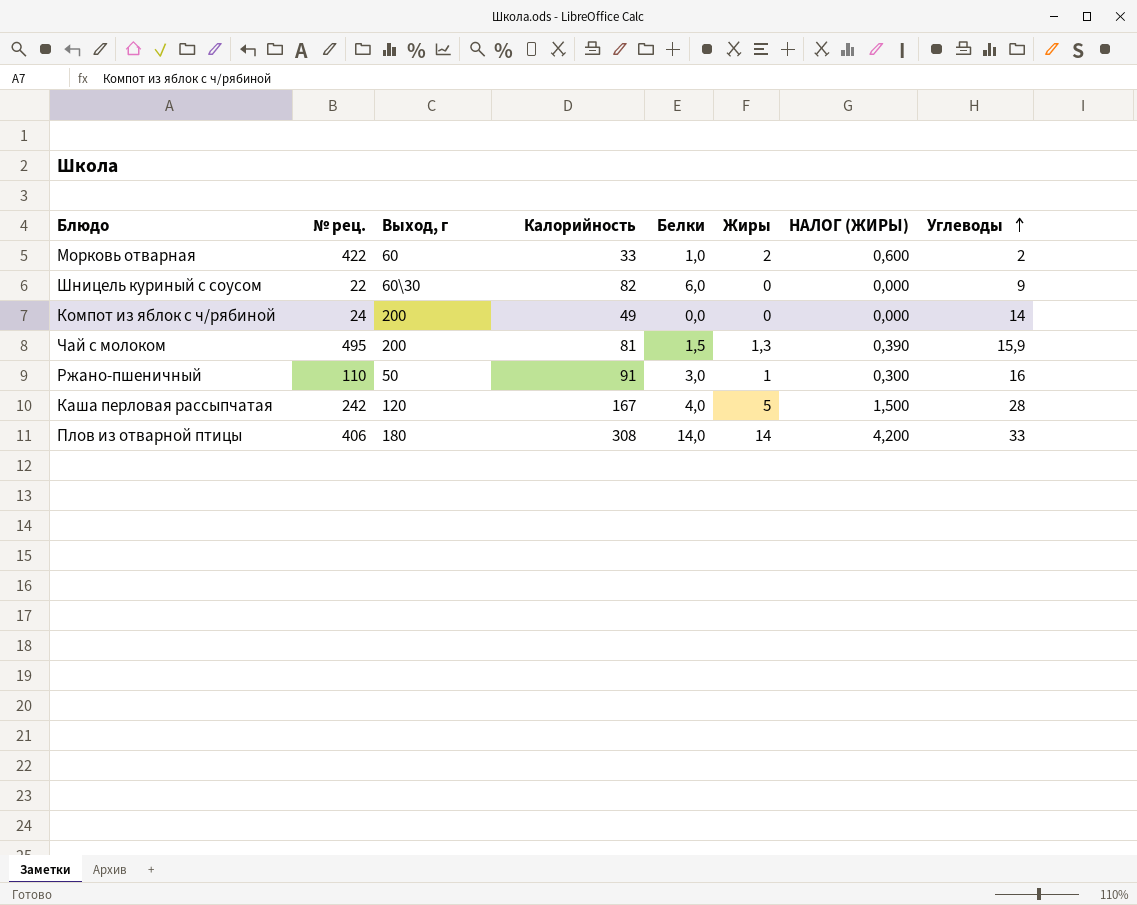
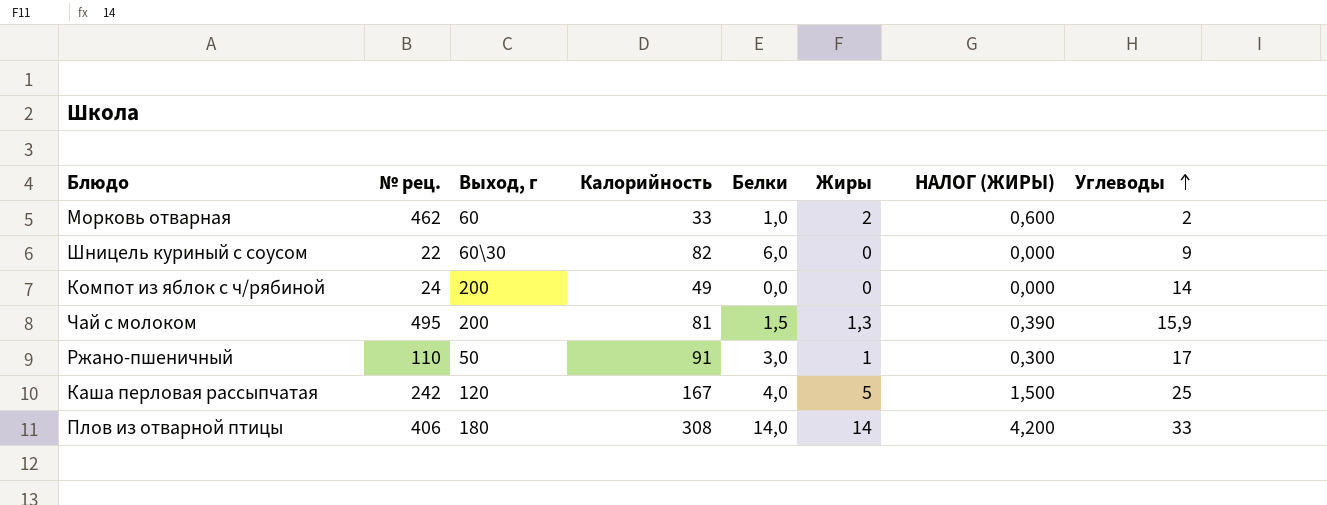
Морковь отварная | № рец.: 422 -> 462
Ржано-пшеничный | Углеводы: 16 -> 17
Каша перловая рассыпчатая | Углеводы: 28 -> 25

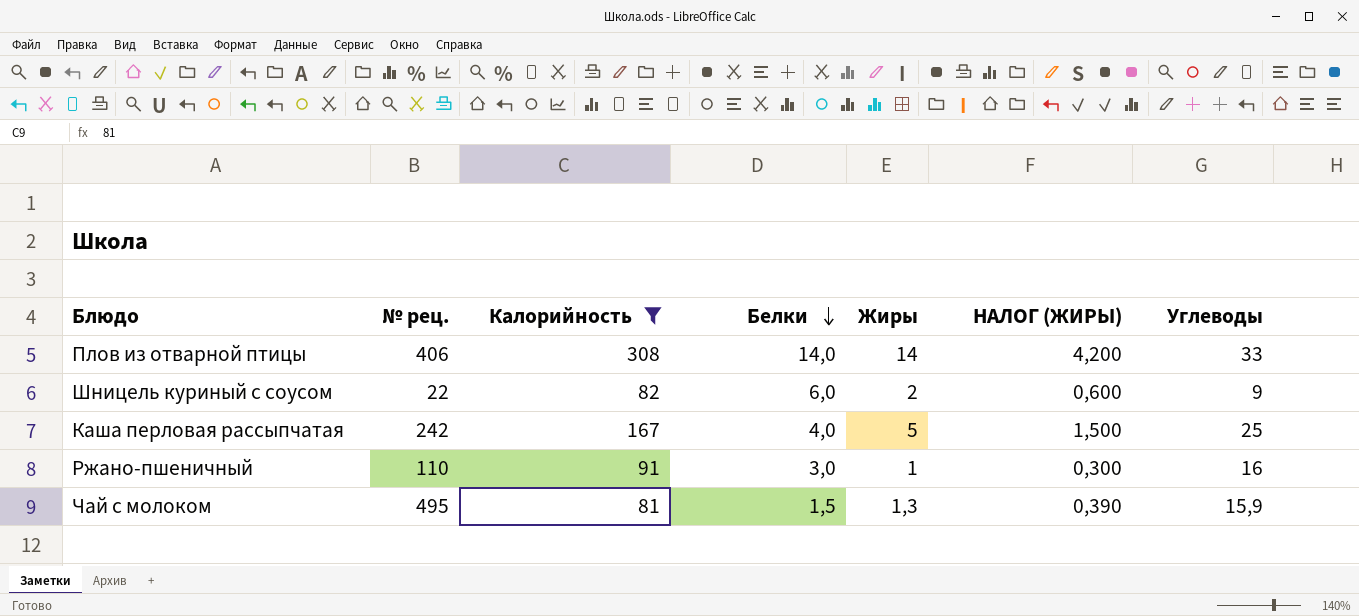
filter: none -> Калорийность >= 81
row order: Углеводы ascending -> Белки descending
column Выход, г | position: 3 -> none
Шницель куриный с соусом | Жиры: 0 -> 2
Шницель куриный с соусом | НАЛОГ (ЖИРЫ): 0,000 -> 0,600
Ржано-пшеничный | Углеводы: 17 -> 16

